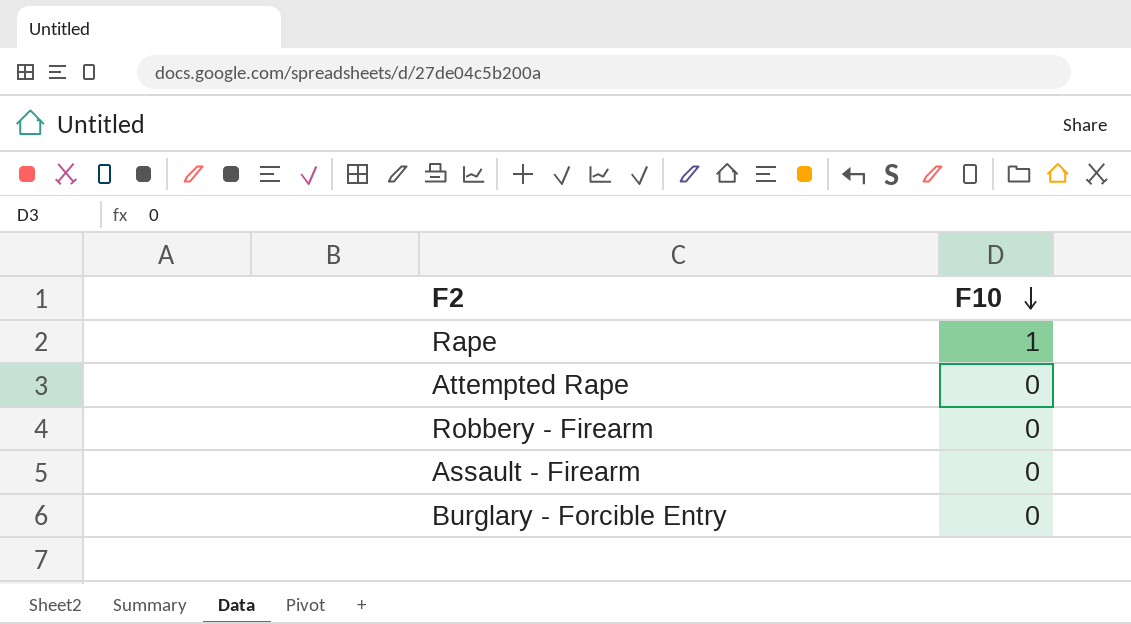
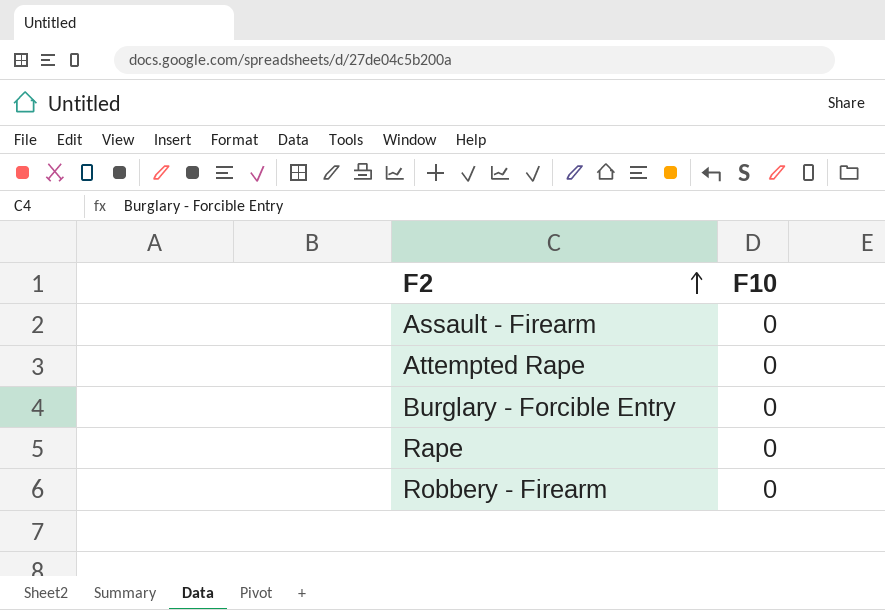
row order: F10 descending -> F2 ascending
Rape | F10: 1 -> 0

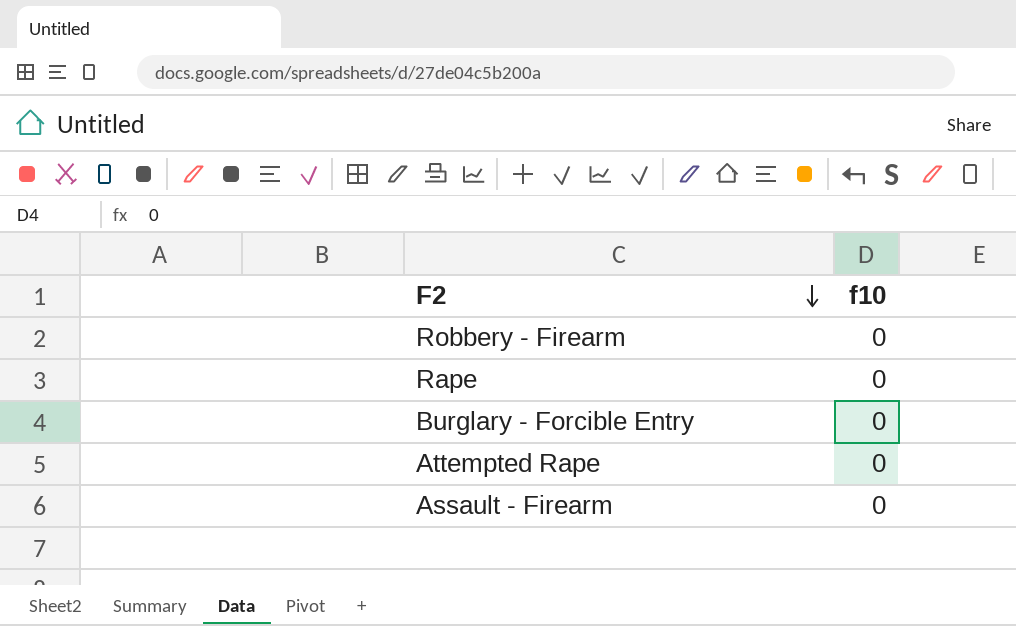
row order: F2 ascending -> F2 descending
column name: F10 -> f10

